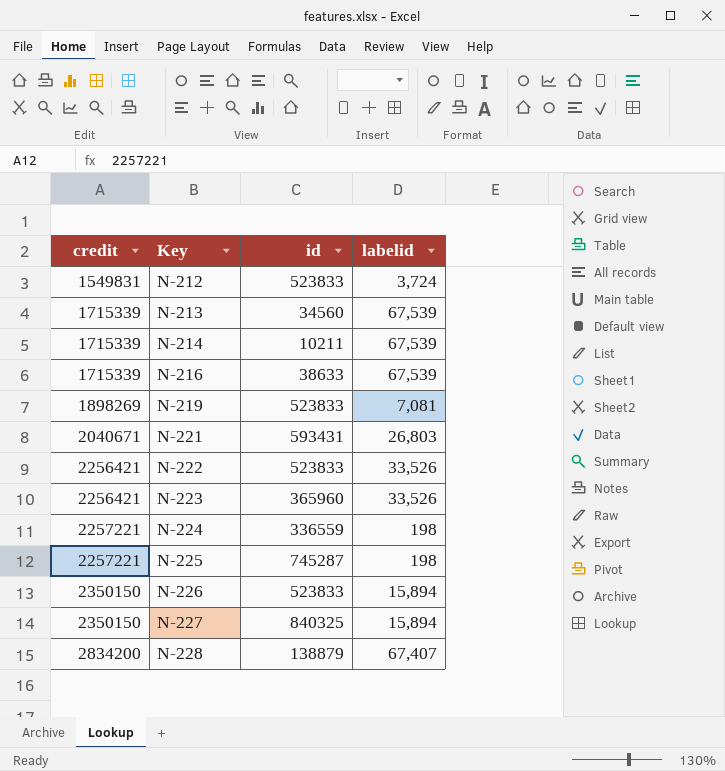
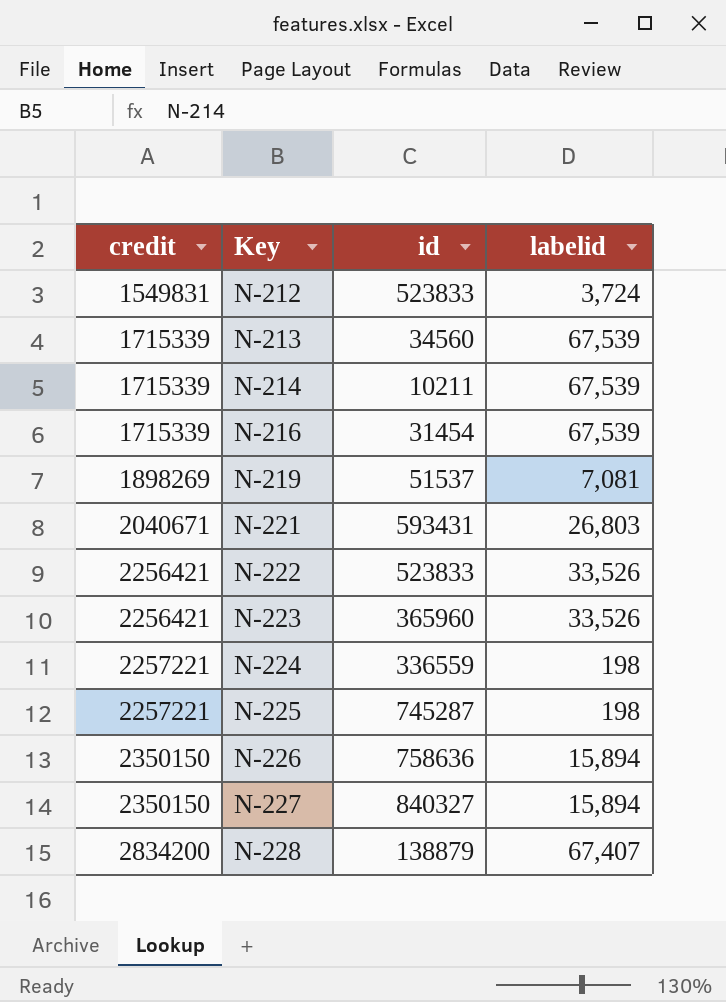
N-216 | id: 38633 -> 31454
N-219 | id: 523833 -> 51537
N-226 | id: 523833 -> 758636
N-227 | id: 840325 -> 840327

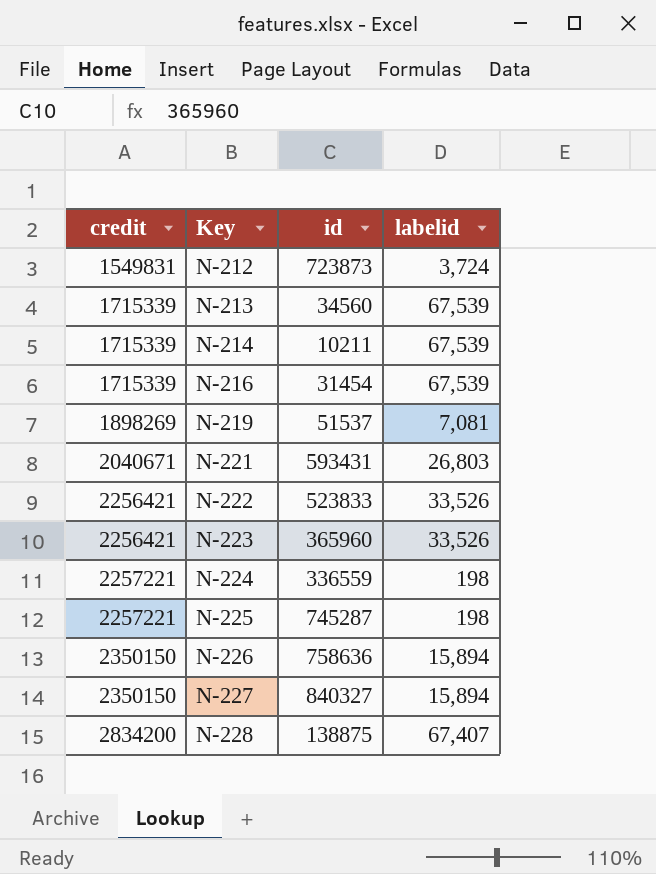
N-212 | id: 523833 -> 723873
N-228 | id: 138879 -> 138875

